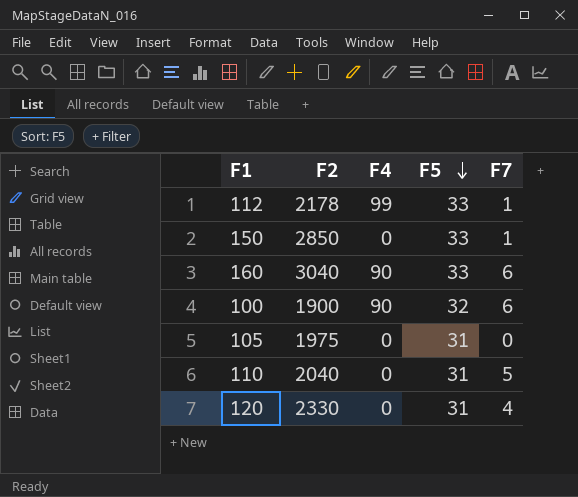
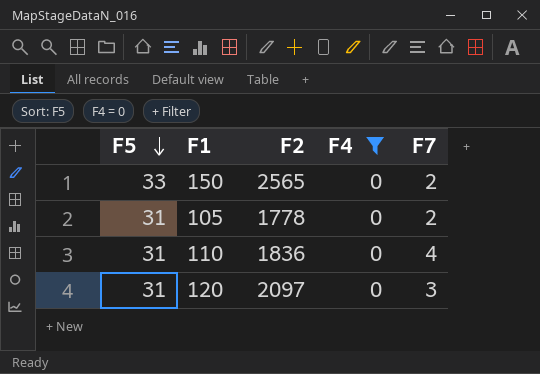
filter: none -> F4 = 0
column F5 | position: 4 -> 1
150 | F2: 2850 -> 2565
150 | F7: 1 -> 2
105 | F2: 1975 -> 1778
105 | F7: 0 -> 2
110 | F2: 2040 -> 1836
110 | F7: 5 -> 4
120 | F2: 2330 -> 2097
120 | F7: 4 -> 3

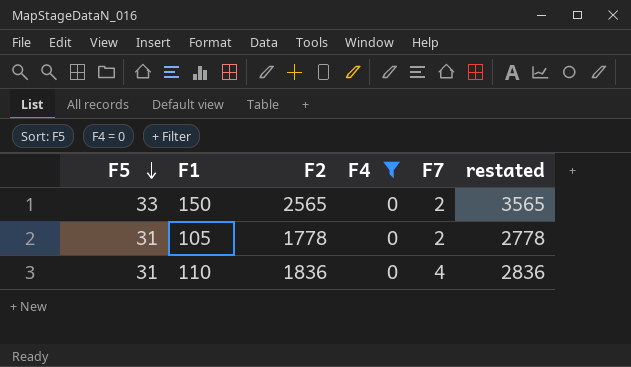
column restated | formula: none -> [F2] + 1000
row 120: 31 | 2097 | 0 | 3 -> none

